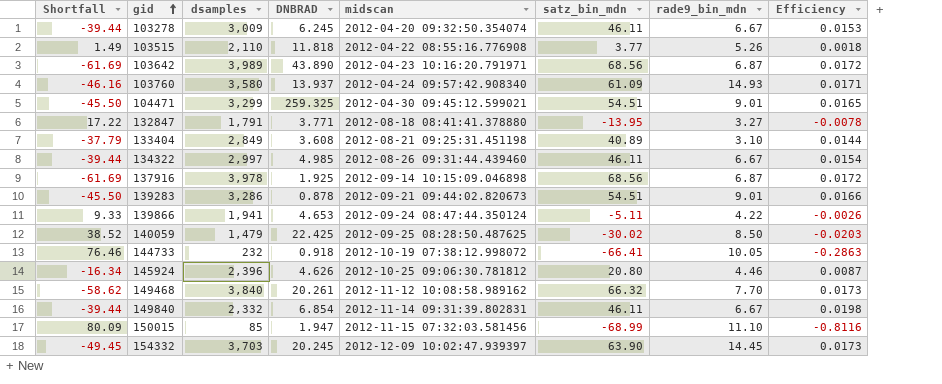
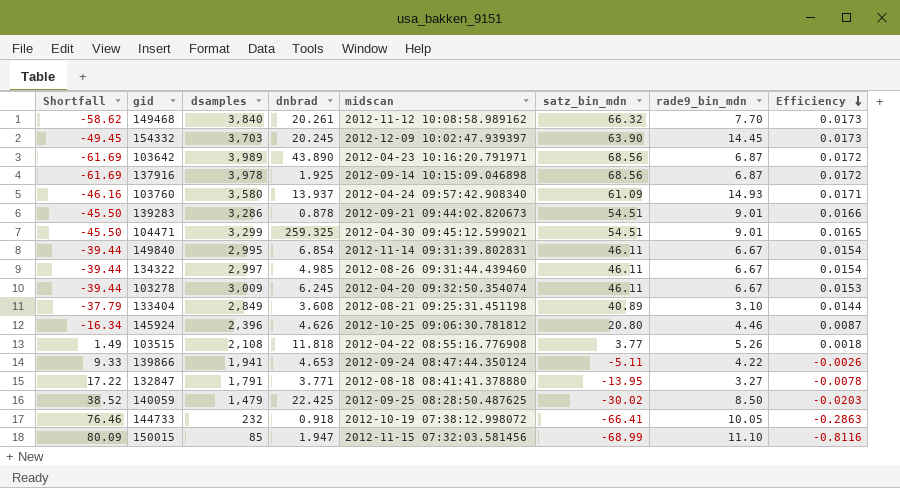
row order: gid ascending -> Efficiency descending
column name: DNBRAD -> dnbrad
149840 | dsamples: 2,332 -> 2,995
149840 | Efficiency: 0.0198 -> 0.0154
103515 | dsamples: 2,110 -> 2,108

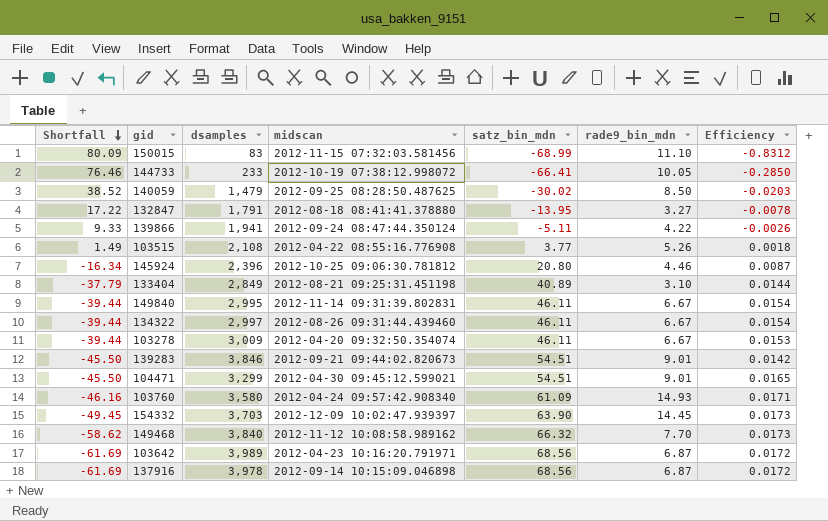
row order: Efficiency descending -> Shortfall descending
column dnbrad | position: 4 -> none
150015 | dsamples: 85 -> 83
150015 | Efficiency: -0.8116 -> -0.8312
144733 | dsamples: 232 -> 233
144733 | Efficiency: -0.2863 -> -0.2850
139283 | dsamples: 3,286 -> 3,846
139283 | Efficiency: 0.0166 -> 0.0142

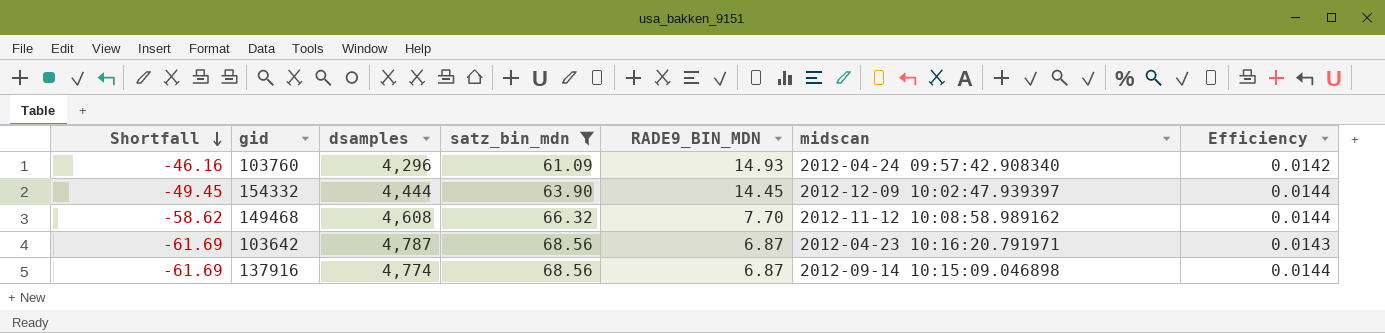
filter: none -> satz_bin_mdn >= 61.09
column name: rade9_bin_mdn -> RADE9_BIN_MDN
column midscan | position: 4 -> 6
103760 | dsamples: 3,580 -> 4,296
103760 | Efficiency: 0.0171 -> 0.0142
154332 | dsamples: 3,703 -> 4,444
154332 | Efficiency: 0.0173 -> 0.0144
149468 | dsamples: 3,840 -> 4,608
149468 | Efficiency: 0.0173 -> 0.0144
103642 | dsamples: 3,989 -> 4,787
103642 | Efficiency: 0.0172 -> 0.0143
137916 | dsamples: 3,978 -> 4,774
137916 | Efficiency: 0.0172 -> 0.0144

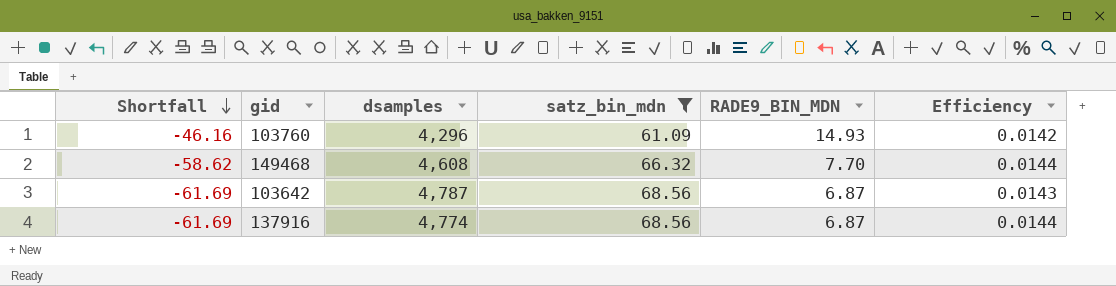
column midscan | position: 6 -> none
row 154332: -49.45 | 4,444 | 63.90 | 14.45 | 2012-12-09 10:02:47.939397 | 0.0144 -> none

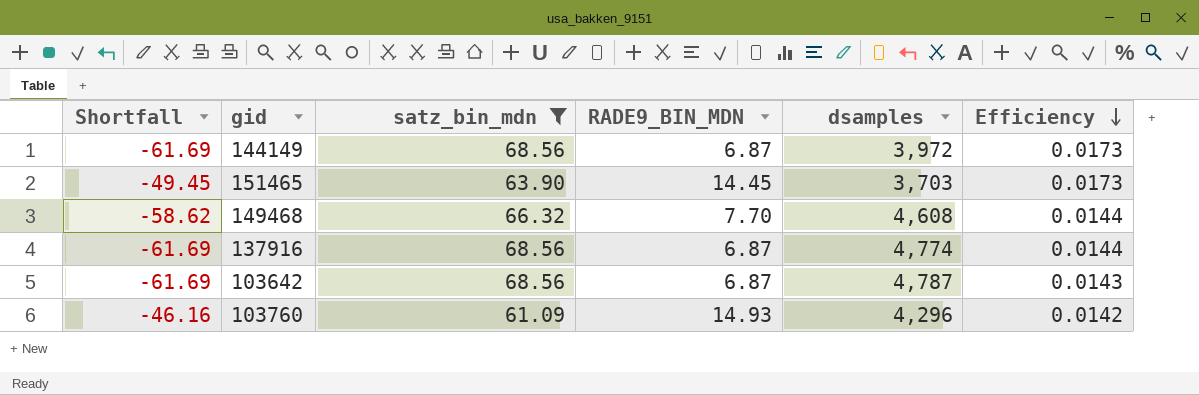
row order: Shortfall descending -> Efficiency descending
column dsamples | position: 3 -> 5
row 144149: none -> -61.69 | 68.56 | 6.87 | 3,972 | 0.0173
row 151465: none -> -49.45 | 63.90 | 14.45 | 3,703 | 0.0173

